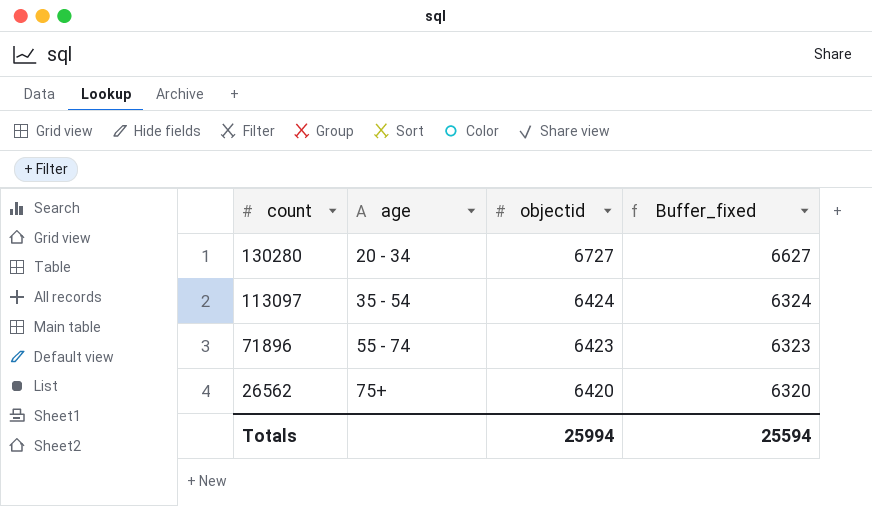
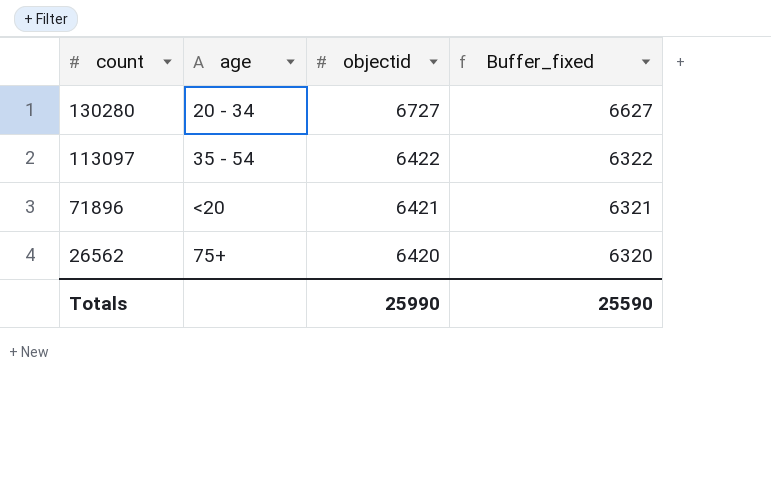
113097 | objectid: 6424 -> 6422
113097 | Buffer_fixed: 6324 -> 6322
71896 | age: 55 - 74 -> <20
71896 | objectid: 6423 -> 6421
71896 | Buffer_fixed: 6323 -> 6321
Totals | objectid: 25994 -> 25990
Totals | Buffer_fixed: 25594 -> 25590

